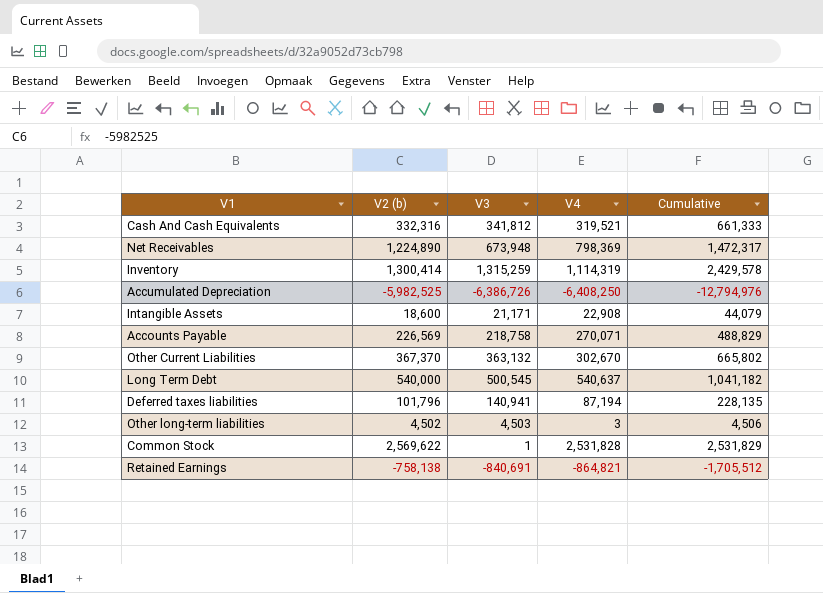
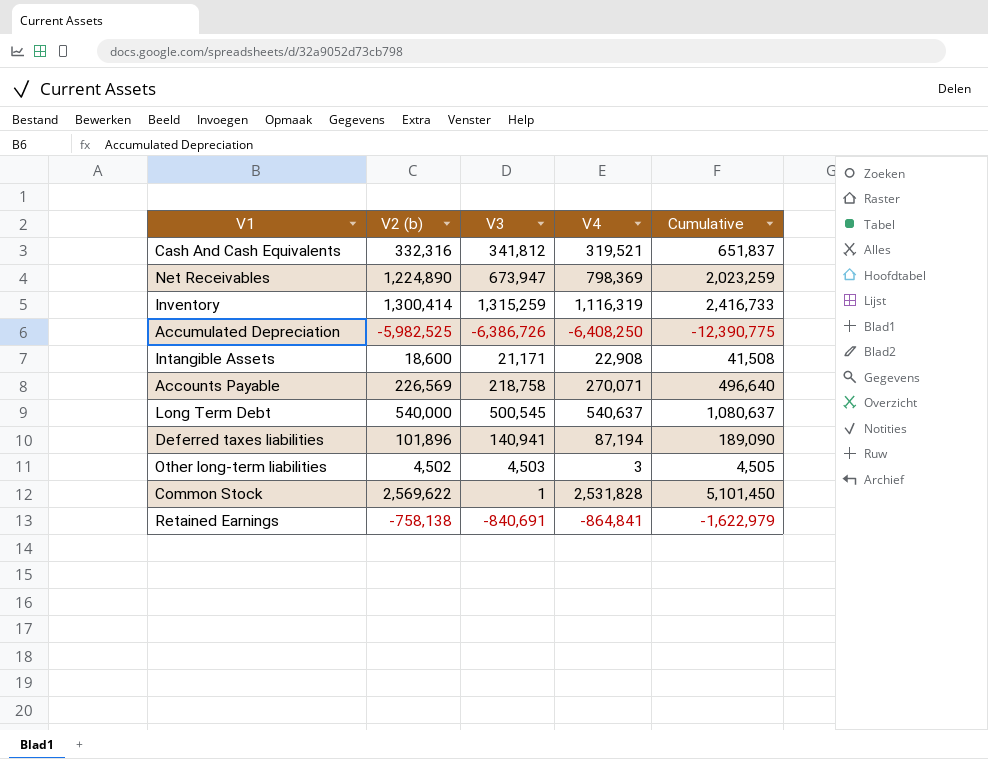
column Cumulative | formula: [V3] + [V4] -> [V2 (b)] + [V4]
row Other Current Liabilities: 367,370 | 363,132 | 302,670 | 665,802 -> none
Net Receivables | V3: 673,948 -> 673,947
Inventory | V4: 1,114,319 -> 1,116,319
Deferred taxes liabilities | V2 (b): 101,796 -> 101,896
Retained Earnings | V4: -864,821 -> -864,841

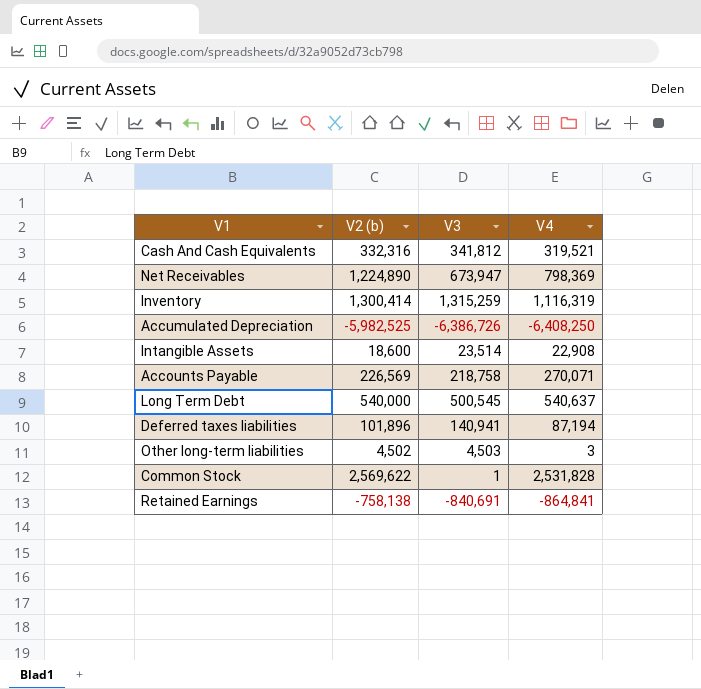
column Cumulative | formula: [V2 (b)] + [V4] -> none
Intangible Assets | V3: 21,171 -> 23,514

